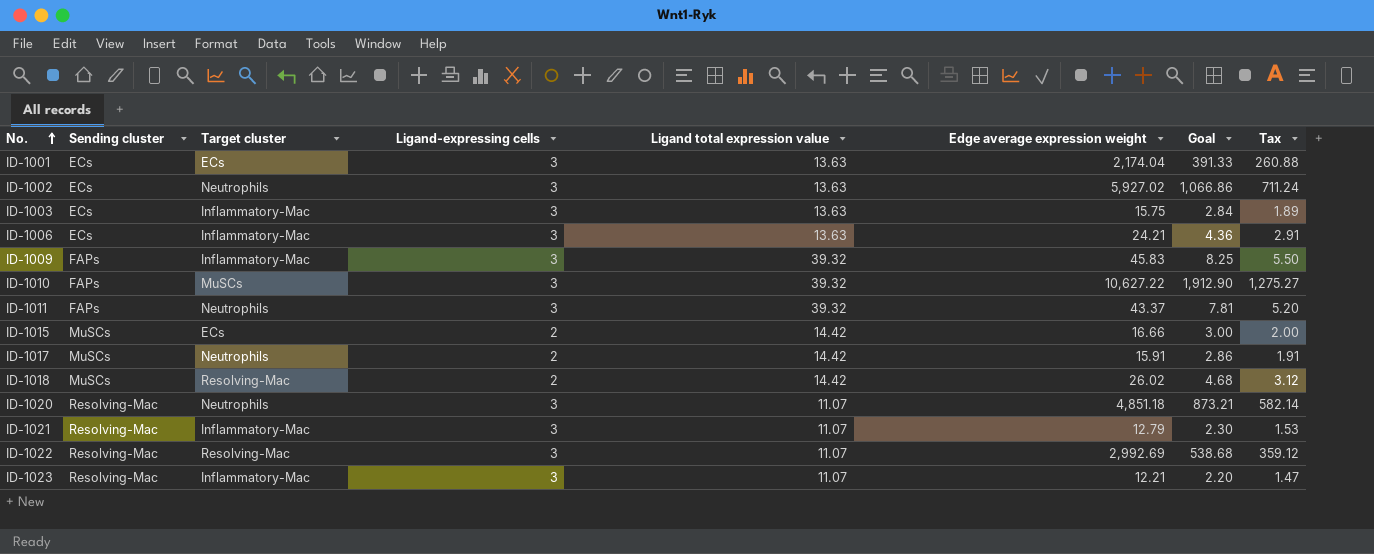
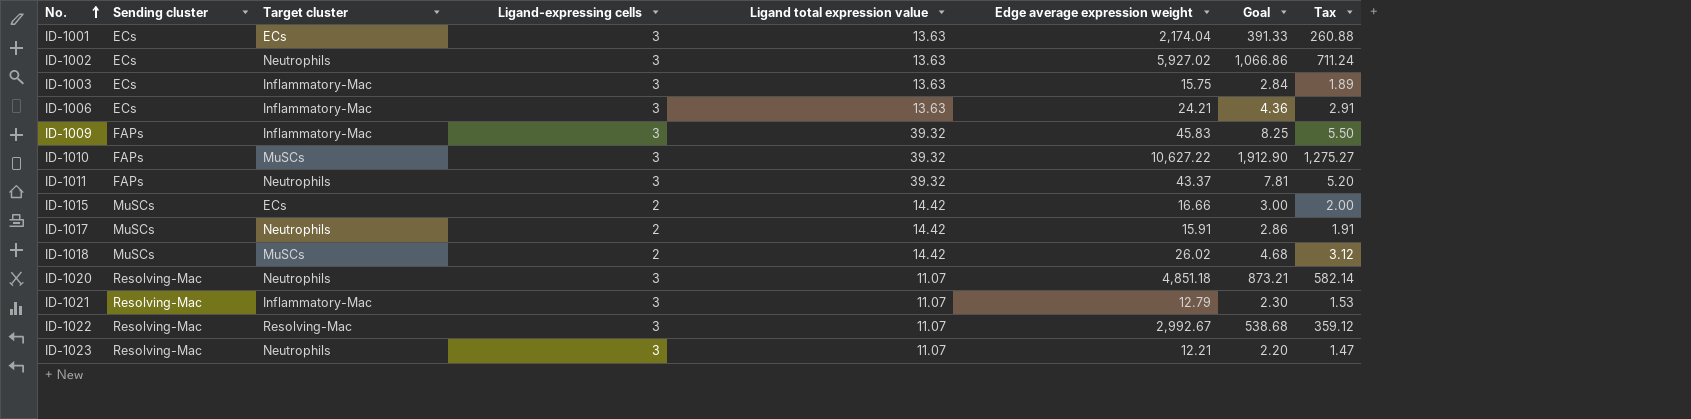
ID-1018 | Target cluster: Resolving-Mac -> MuSCs
ID-1022 | Edge average expression weight: 2,992.69 -> 2,992.67
ID-1023 | Target cluster: Inflammatory-Mac -> Neutrophils

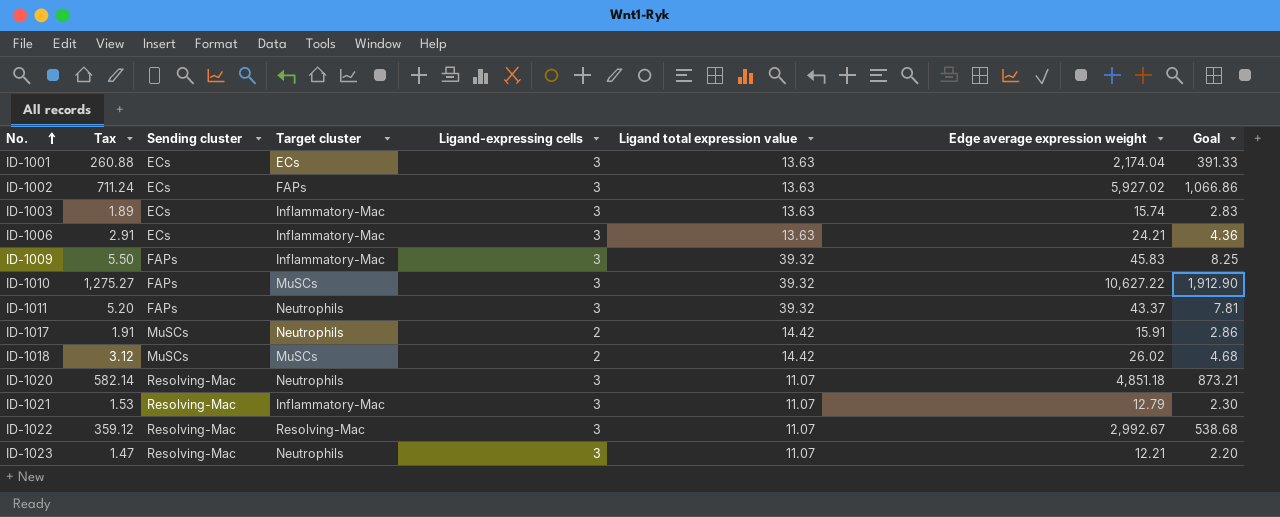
column Tax | position: 8 -> 2
row ID-1015: MuSCs | ECs | 2 | 14.42 | 16.66 | 3.00 | 2.00 -> none
ID-1002 | Target cluster: Neutrophils -> FAPs
ID-1003 | Edge average expression weight: 15.75 -> 15.74
ID-1003 | Goal: 2.84 -> 2.83

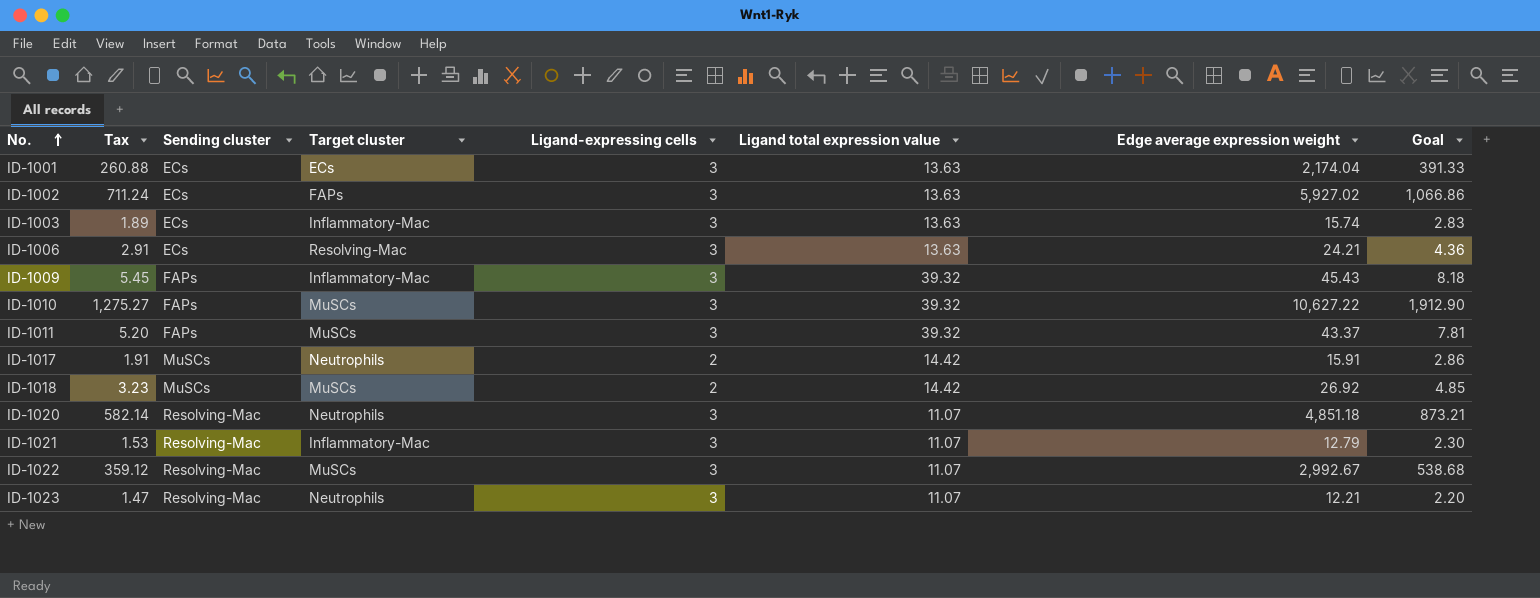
ID-1006 | Target cluster: Inflammatory-Mac -> Resolving-Mac
ID-1009 | Tax: 5.50 -> 5.45
ID-1009 | Edge average expression weight: 45.83 -> 45.43
ID-1009 | Goal: 8.25 -> 8.18
ID-1011 | Target cluster: Neutrophils -> MuSCs
ID-1018 | Tax: 3.12 -> 3.23
ID-1018 | Edge average expression weight: 26.02 -> 26.92
ID-1018 | Goal: 4.68 -> 4.85
ID-1022 | Target cluster: Resolving-Mac -> MuSCs

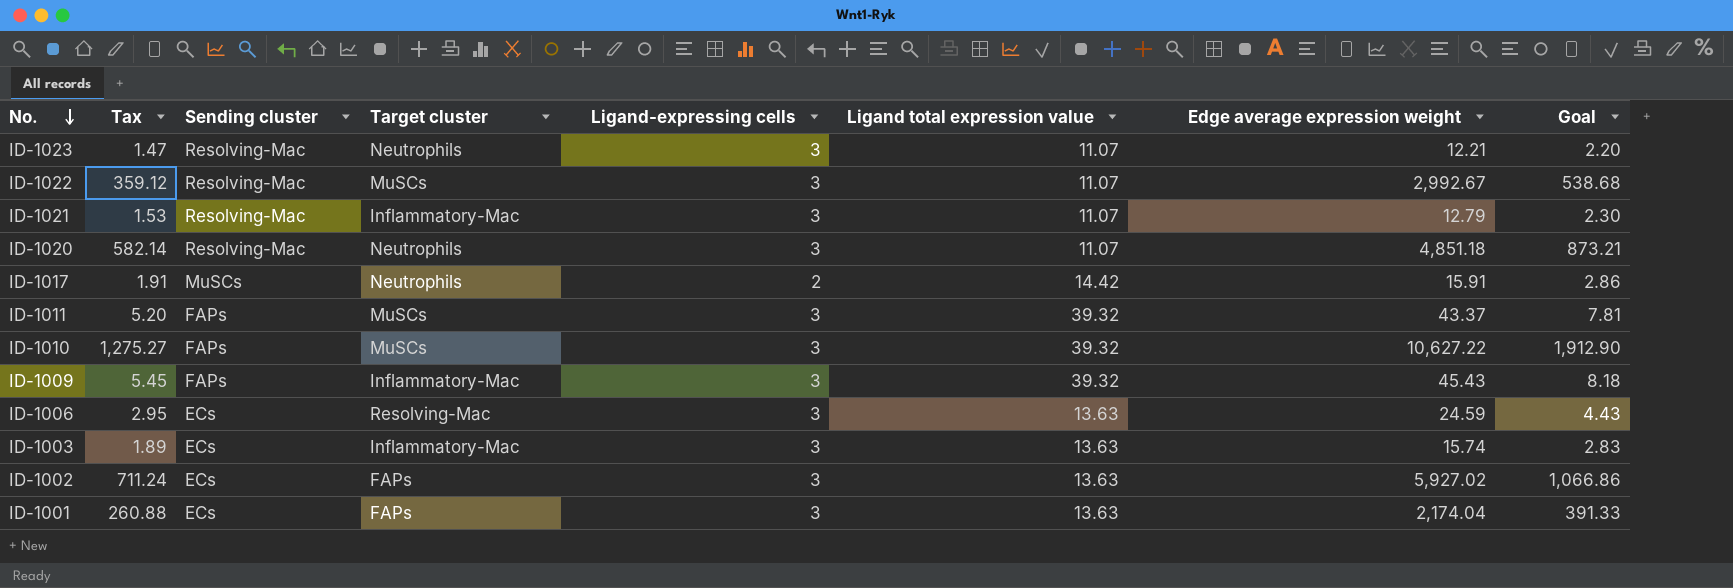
row order: No. ascending -> No. descending
row ID-1018: 3.23 | MuSCs | MuSCs | 2 | 14.42 | 26.92 | 4.85 -> none
ID-1006 | Tax: 2.91 -> 2.95
ID-1006 | Edge average expression weight: 24.21 -> 24.59
ID-1006 | Goal: 4.36 -> 4.43
ID-1001 | Target cluster: ECs -> FAPs

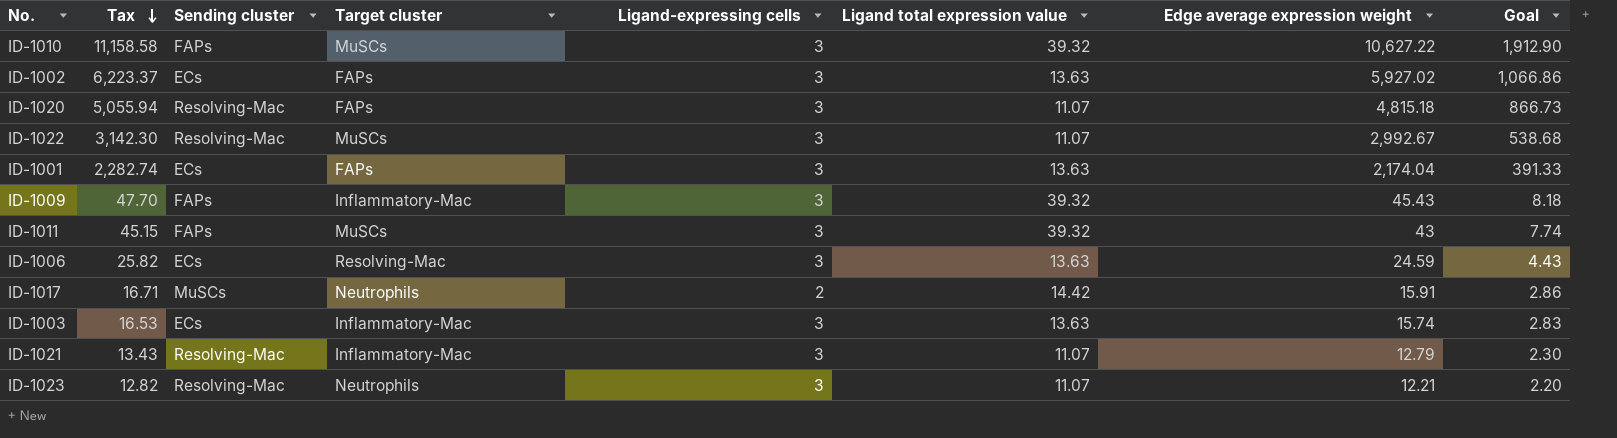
row order: No. descending -> Tax descending
column Tax | formula: [Edge average expression weight] * 0.12 -> [Edge average expression weight] * 1.05
ID-1020 | Target cluster: Neutrophils -> FAPs
ID-1020 | Edge average expression weight: 4,851.18 -> 4,815.18
ID-1020 | Goal: 873.21 -> 866.73
ID-1011 | Edge average expression weight: 43.37 -> 43
ID-1011 | Goal: 7.81 -> 7.74

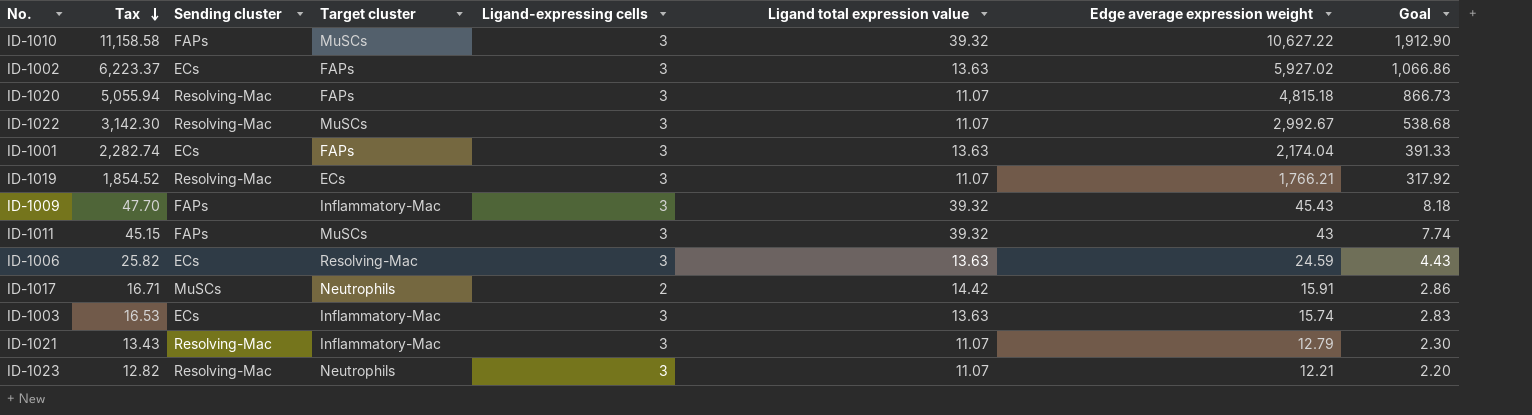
row ID-1019: none -> 1,854.52 | Resolving-Mac | ECs | 3 | 11.07 | 1,766.21 | 317.92

